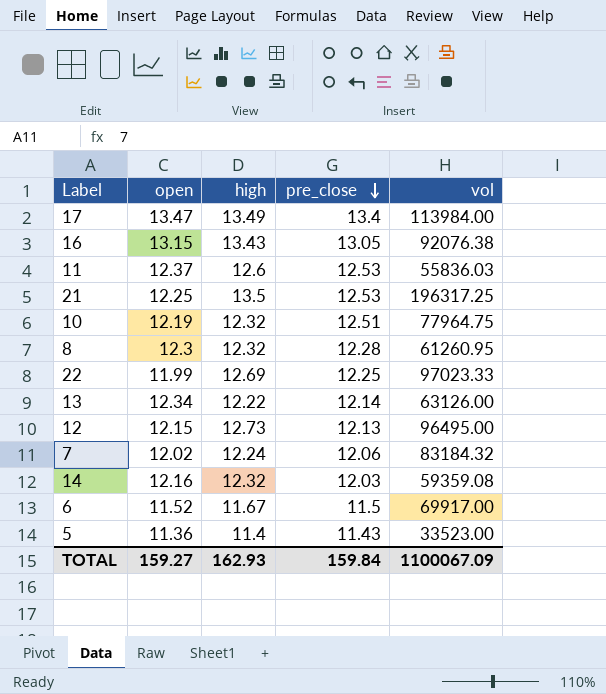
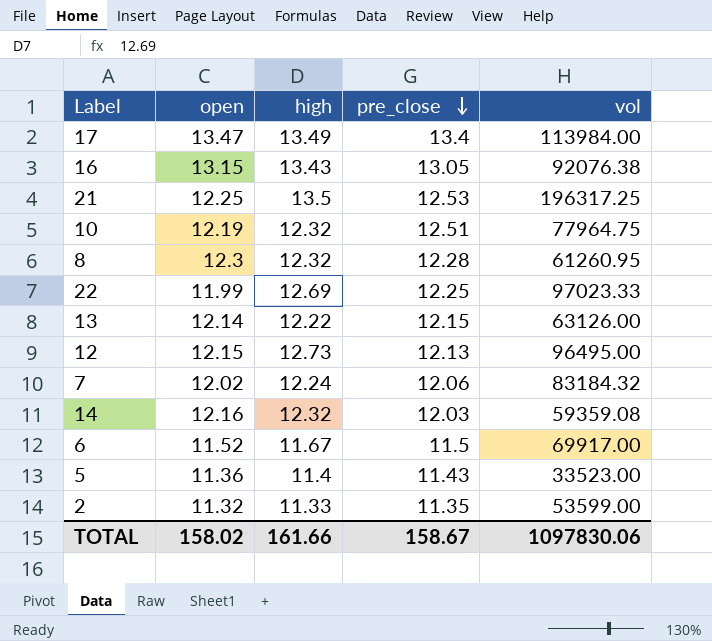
row 11: 12.37 | 12.6 | 12.53 | 55836.03 -> none
13 | open: 12.34 -> 12.14
13 | pre_close: 12.14 -> 12.15
row 2: none -> 11.32 | 11.33 | 11.35 | 53599.00
TOTAL | open: 159.27 -> 158.02
TOTAL | high: 162.93 -> 161.66
TOTAL | pre_close: 159.84 -> 158.67
TOTAL | vol: 1100067.09 -> 1097830.06

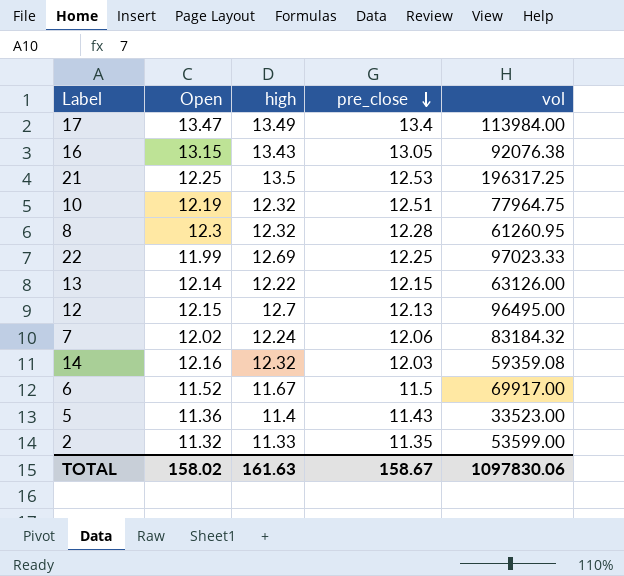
column name: open -> Open
12 | high: 12.73 -> 12.7
TOTAL | high: 161.66 -> 161.63

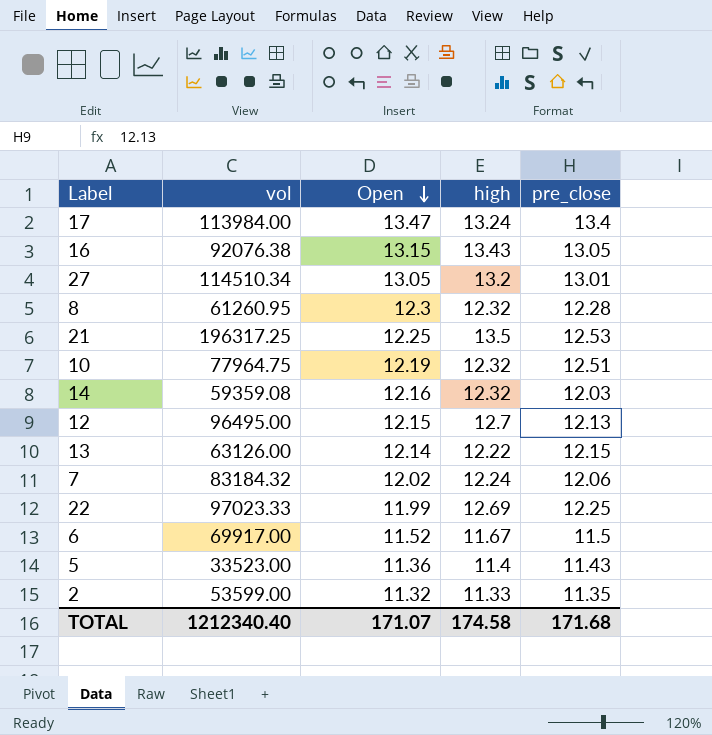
row order: pre_close descending -> Open descending
column vol | position: 5 -> 2
17 | high: 13.49 -> 13.24
row 27: none -> 114510.34 | 13.05 | 13.2 | 13.01
TOTAL | vol: 1097830.06 -> 1212340.40
TOTAL | Open: 158.02 -> 171.07
TOTAL | high: 161.63 -> 174.58
TOTAL | pre_close: 158.67 -> 171.68

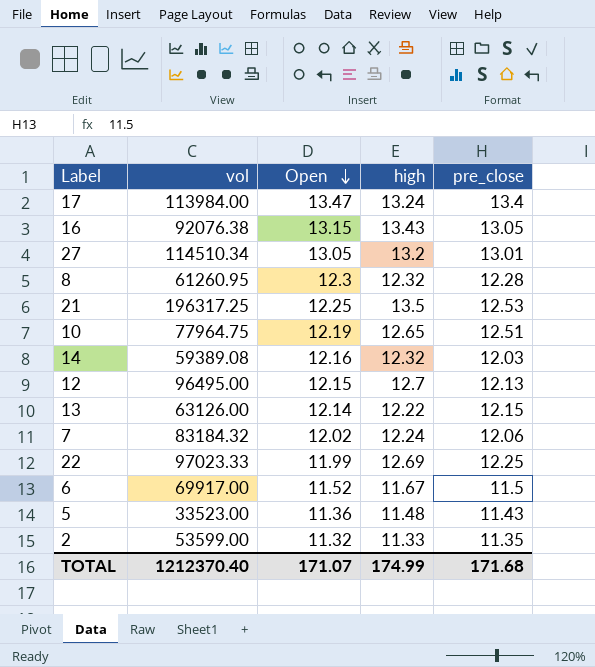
10 | high: 12.32 -> 12.65
14 | vol: 59359.08 -> 59389.08
5 | high: 11.4 -> 11.48
TOTAL | vol: 1212340.40 -> 1212370.40
TOTAL | high: 174.58 -> 174.99

